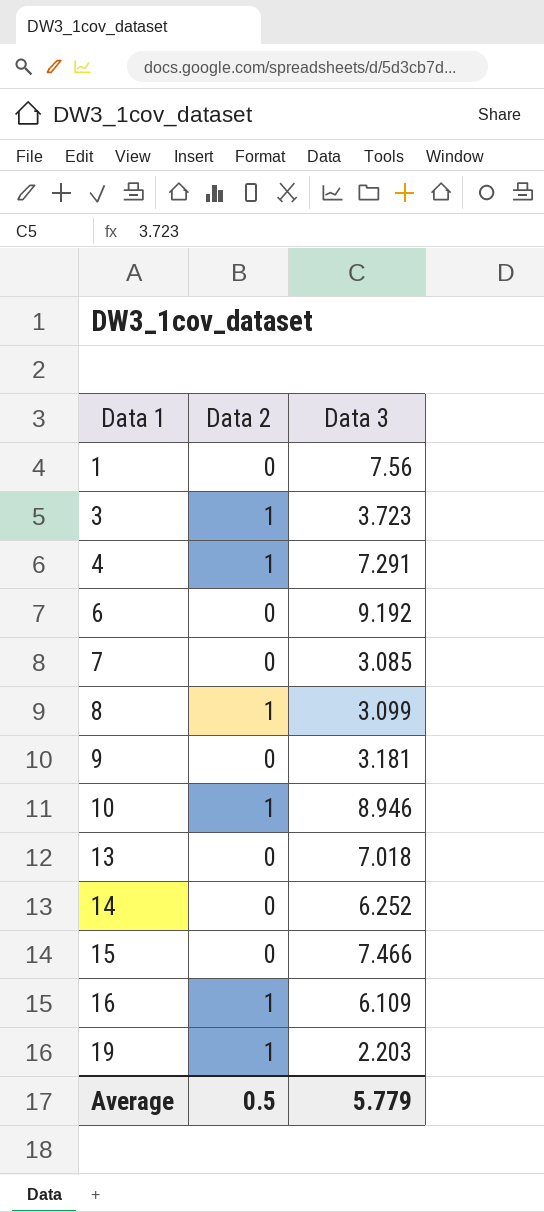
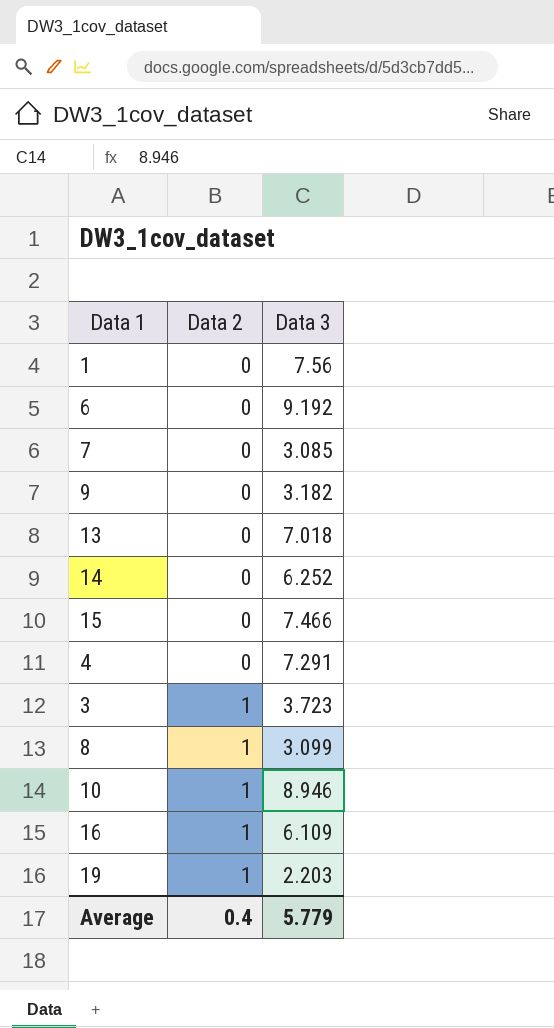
row order: Data 1 ascending -> Data 2 ascending
9 | Data 3: 3.181 -> 3.182
4 | Data 2: 1 -> 0
Average | Data 2: 0.5 -> 0.4

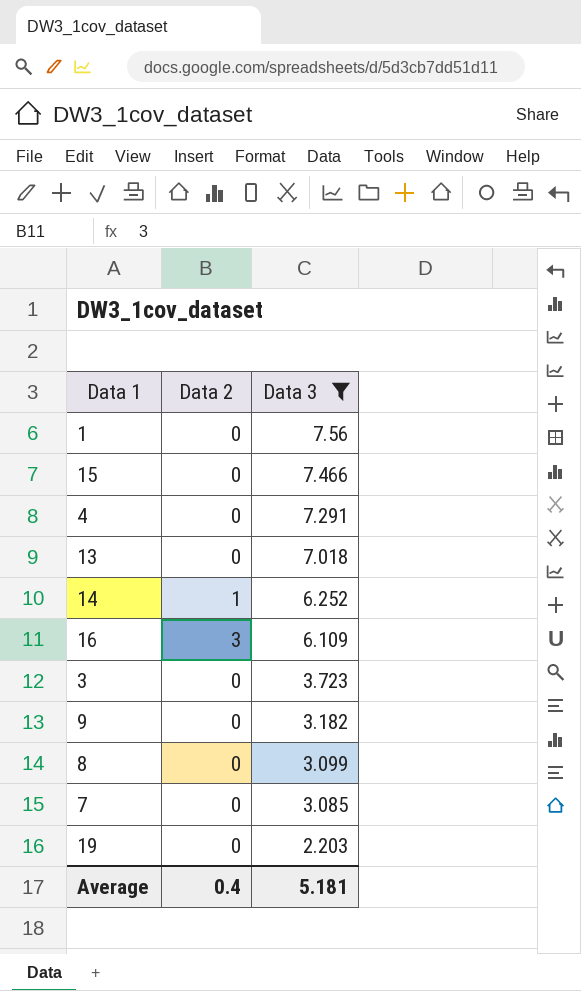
filter: none -> Data 3 <= 7.56
row order: Data 2 ascending -> Data 3 descending
14 | Data 2: 0 -> 1
16 | Data 2: 1 -> 3
3 | Data 2: 1 -> 0
8 | Data 2: 1 -> 0
19 | Data 2: 1 -> 0
Average | Data 3: 5.779 -> 5.181

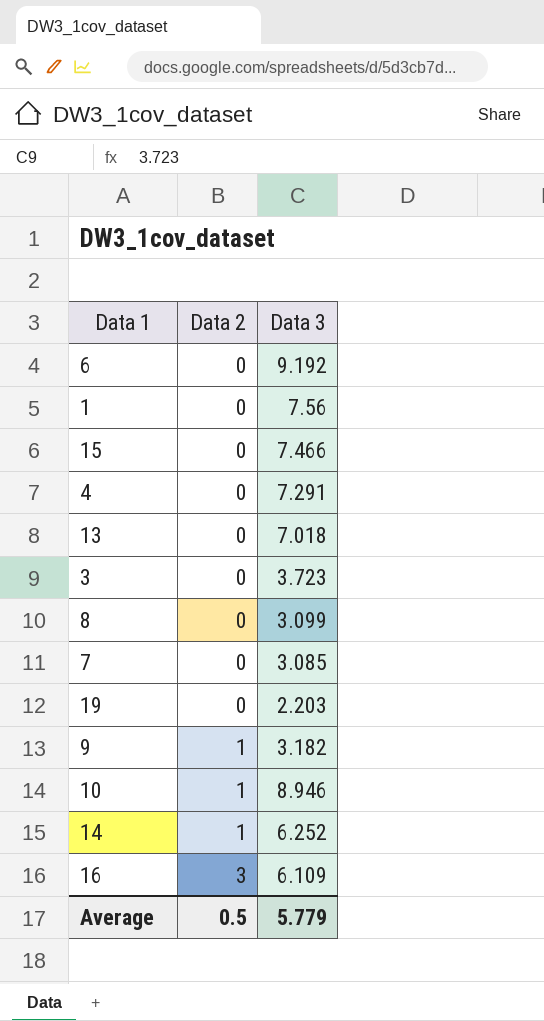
filter: Data 3 <= 7.56 -> none
row order: Data 3 descending -> Data 2 ascending
9 | Data 2: 0 -> 1
Average | Data 2: 0.4 -> 0.5
Average | Data 3: 5.181 -> 5.779

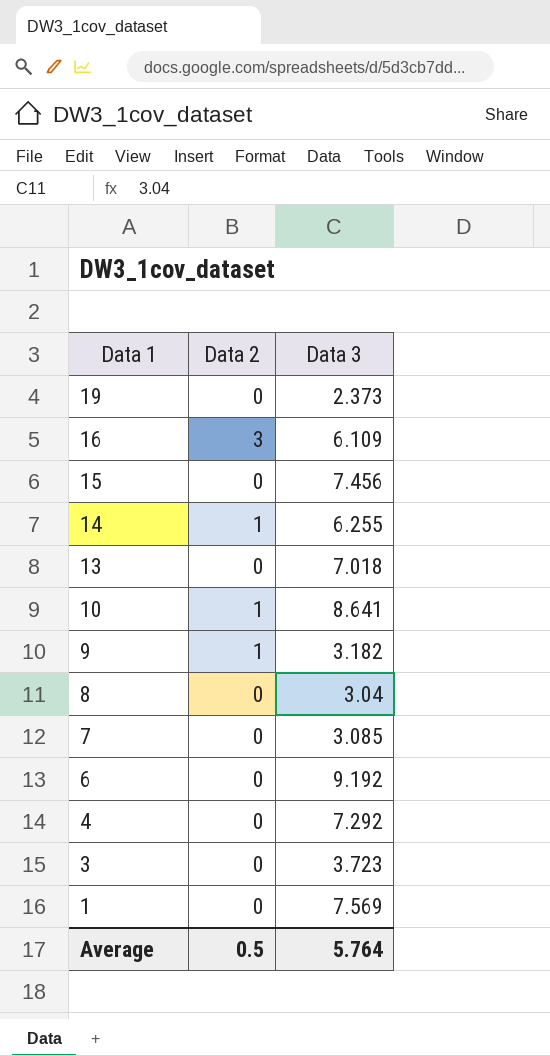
row order: Data 2 ascending -> Data 1 descending
19 | Data 3: 2.203 -> 2.373
15 | Data 3: 7.466 -> 7.456
14 | Data 3: 6.252 -> 6.255
10 | Data 3: 8.946 -> 8.641
8 | Data 3: 3.099 -> 3.04
4 | Data 3: 7.291 -> 7.292
1 | Data 3: 7.56 -> 7.569
Average | Data 3: 5.779 -> 5.764

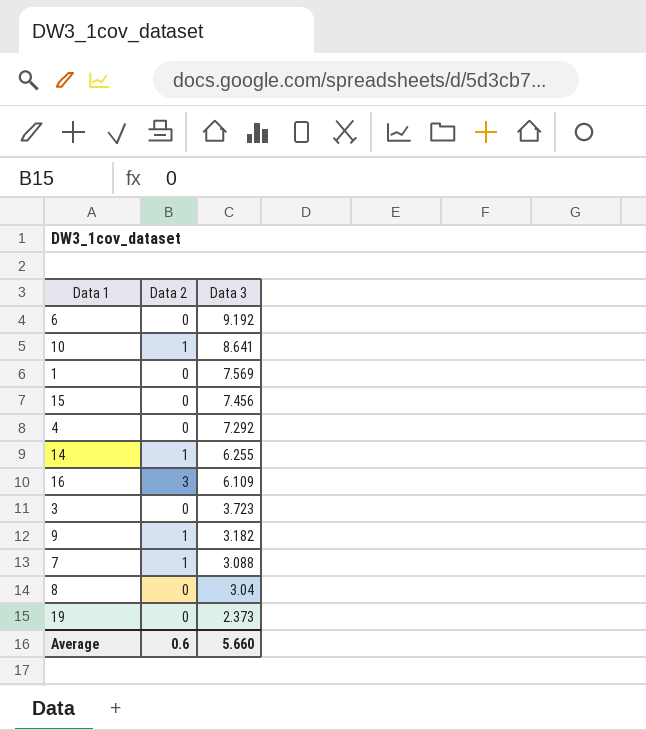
row order: Data 1 descending -> Data 3 descending
row 13: 0 | 7.018 -> none
7 | Data 2: 0 -> 1
7 | Data 3: 3.085 -> 3.088
Average | Data 2: 0.5 -> 0.6
Average | Data 3: 5.764 -> 5.660

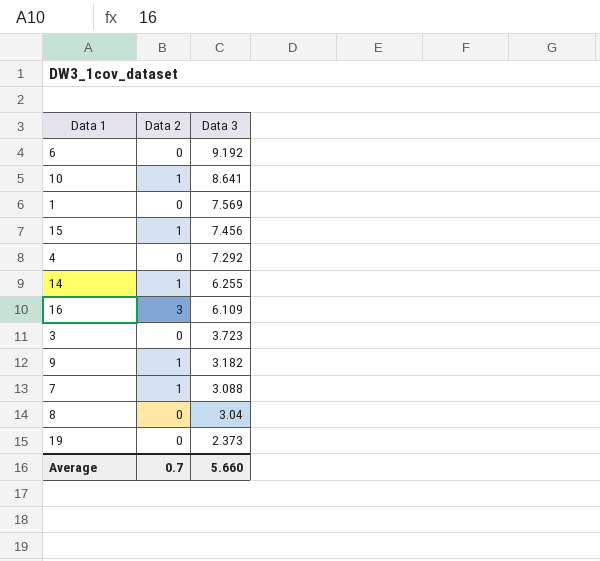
15 | Data 2: 0 -> 1
Average | Data 2: 0.6 -> 0.7

